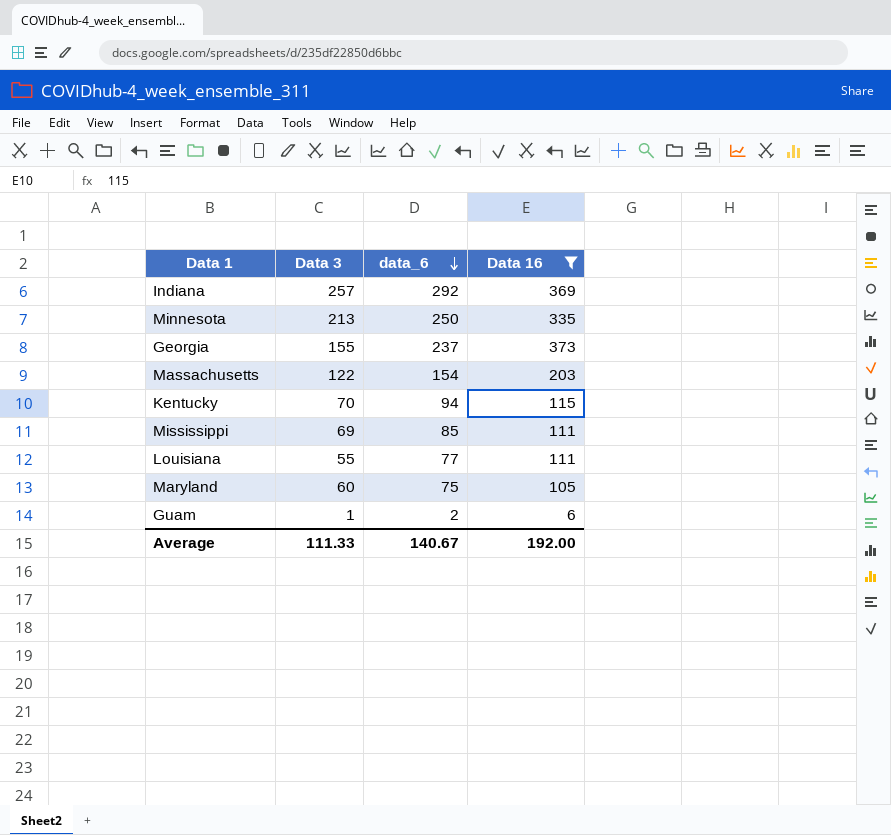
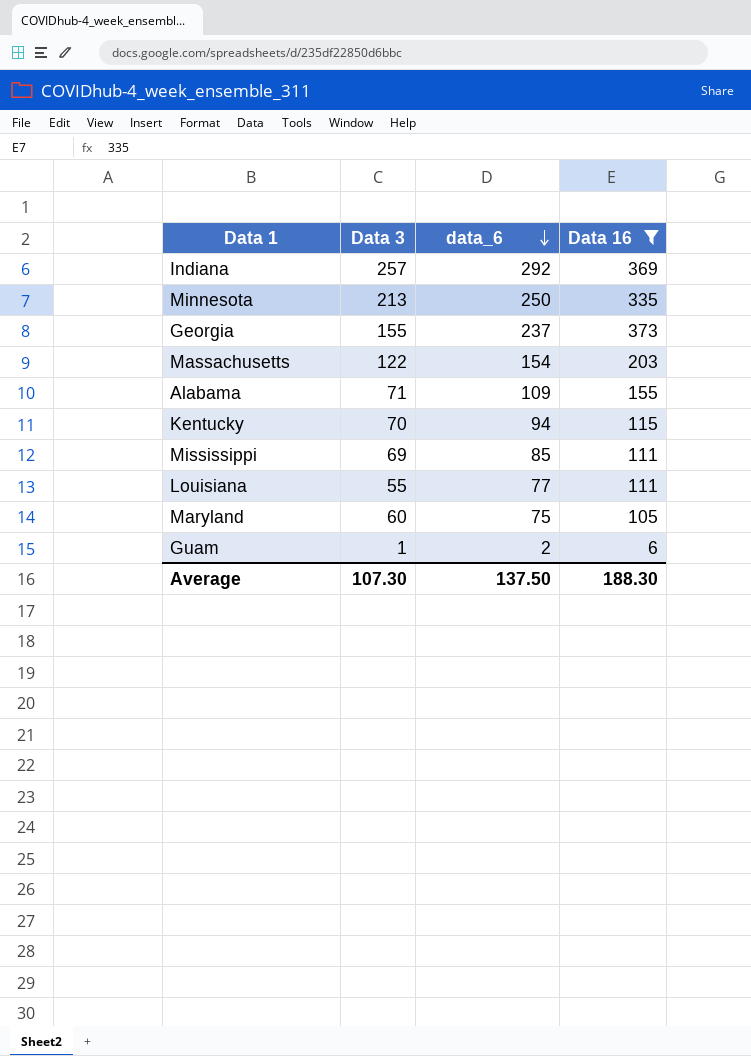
row Alabama: none -> 71 | 109 | 155
Average | Data 3: 111.33 -> 107.30
Average | data_6: 140.67 -> 137.50
Average | Data 16: 192.00 -> 188.30

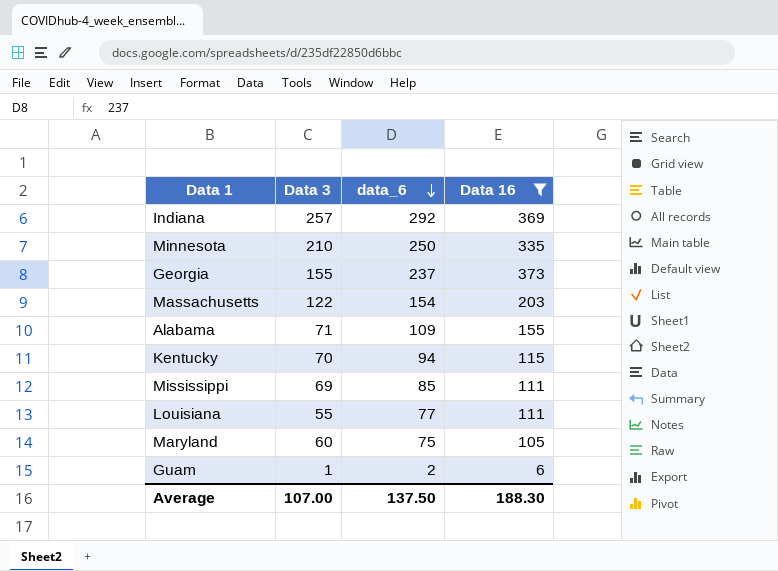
Minnesota | Data 3: 213 -> 210
Average | Data 3: 107.30 -> 107.00

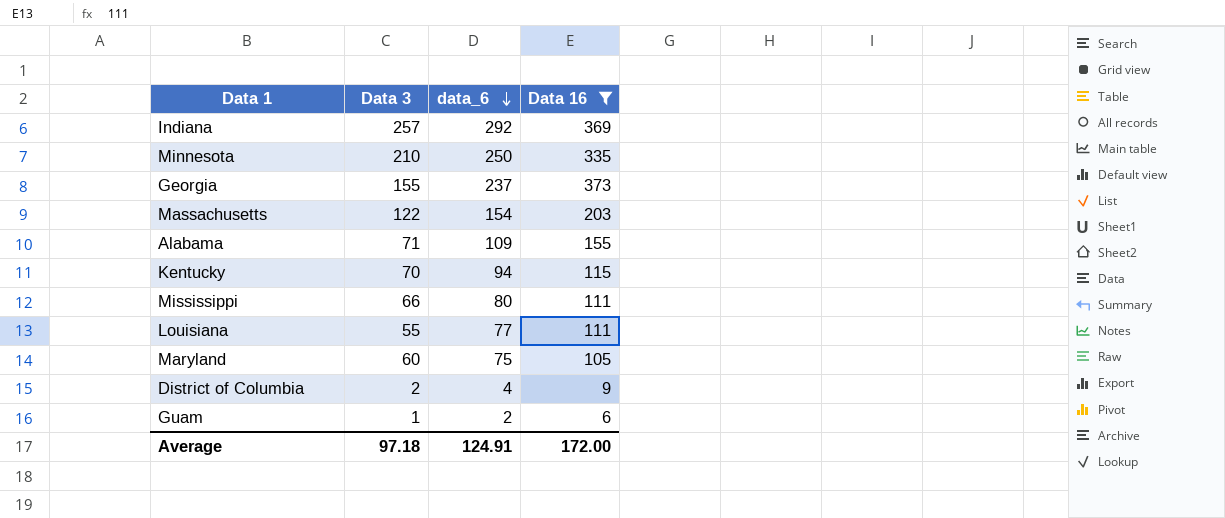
Mississippi | Data 3: 69 -> 66
Mississippi | data_6: 85 -> 80
row District of Columbia: none -> 2 | 4 | 9
Average | Data 3: 107.00 -> 97.18
Average | data_6: 137.50 -> 124.91
Average | Data 16: 188.30 -> 172.00

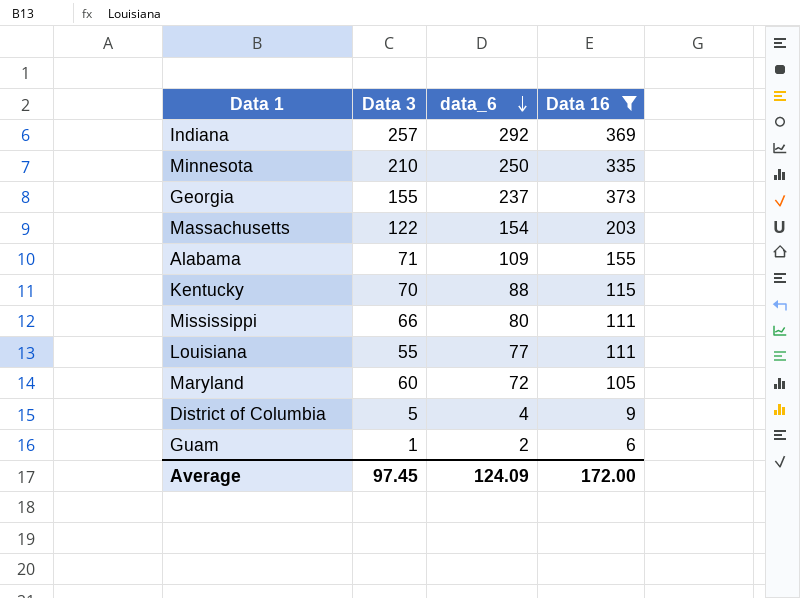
Kentucky | data_6: 94 -> 88
Maryland | data_6: 75 -> 72
District of Columbia | Data 3: 2 -> 5
Average | Data 3: 97.18 -> 97.45
Average | data_6: 124.91 -> 124.09

